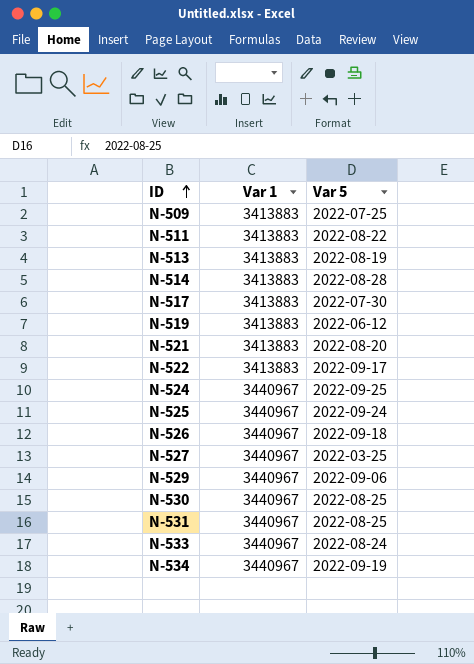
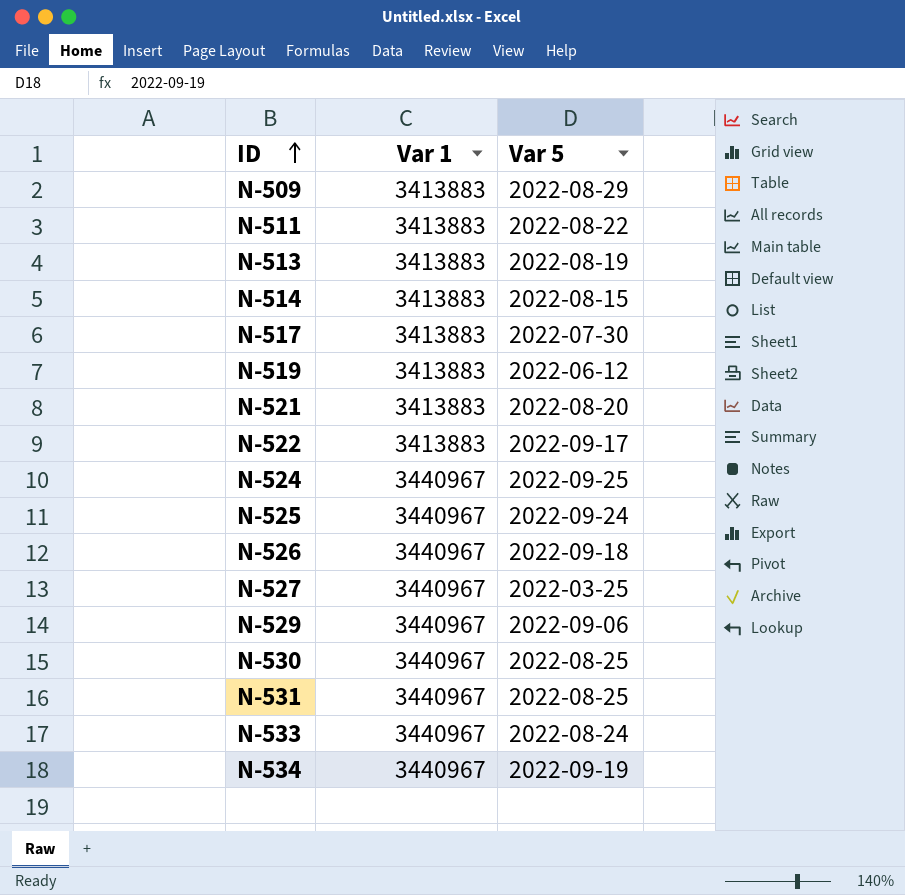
N-509 | Var 5: 2022-07-25 -> 2022-08-29
N-514 | Var 5: 2022-08-28 -> 2022-08-15

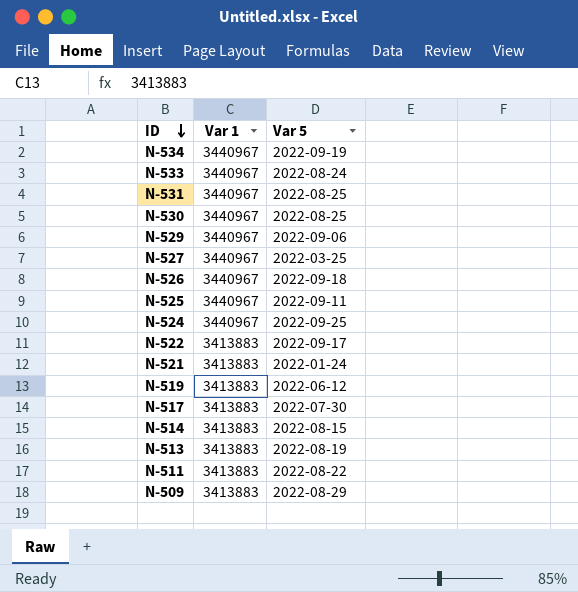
row order: ID ascending -> ID descending
N-525 | Var 5: 2022-09-24 -> 2022-09-11
N-521 | Var 5: 2022-08-20 -> 2022-01-24

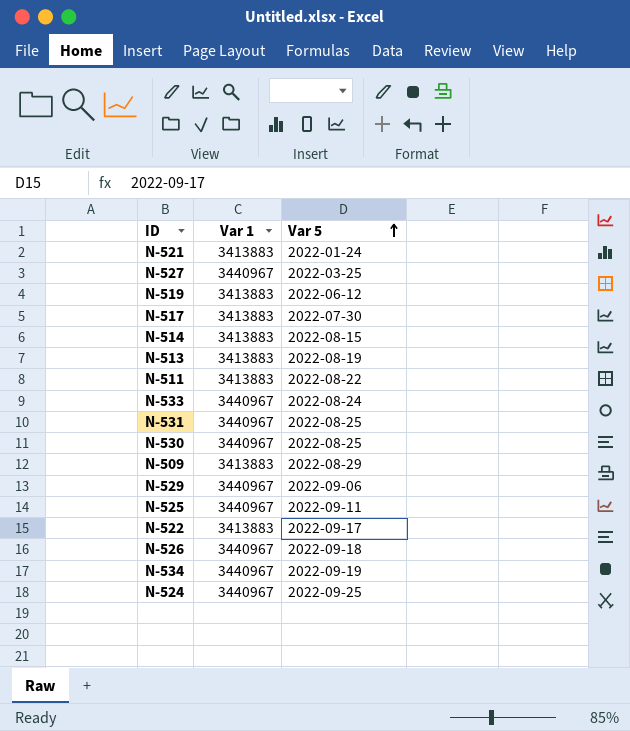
row order: ID descending -> Var 5 ascending

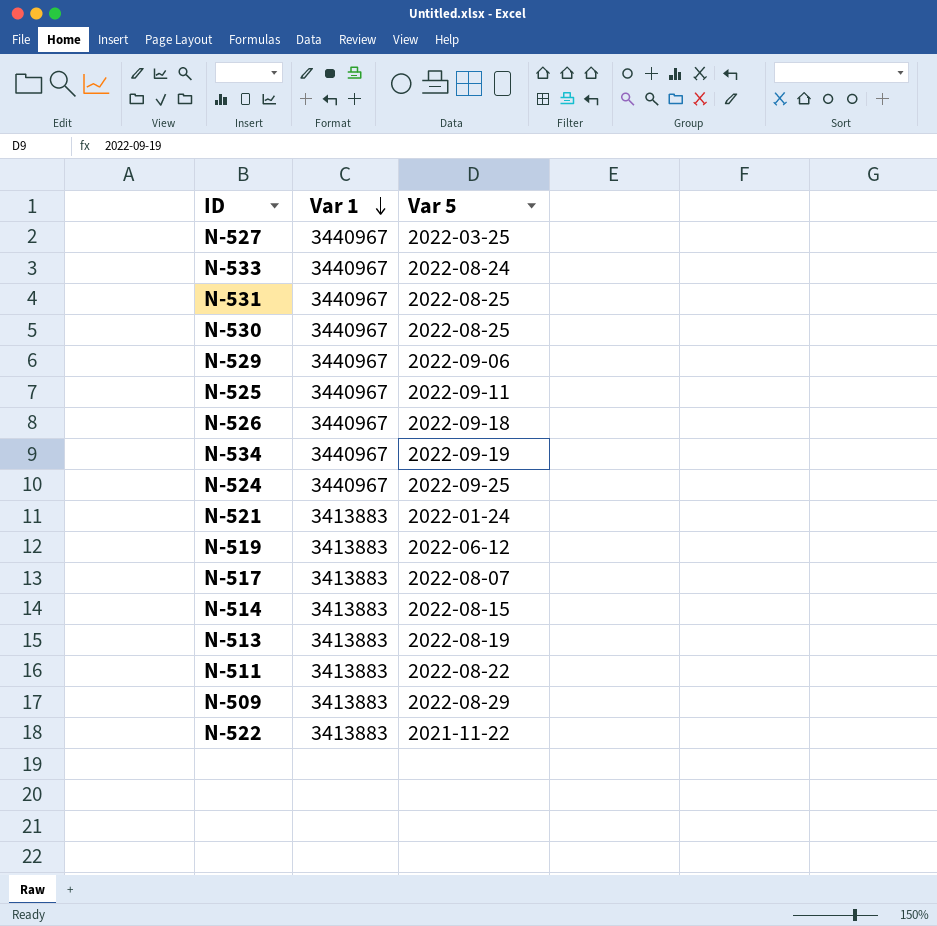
row order: Var 5 ascending -> Var 1 descending
N-517 | Var 5: 2022-07-30 -> 2022-08-07
N-522 | Var 5: 2022-09-17 -> 2021-11-22

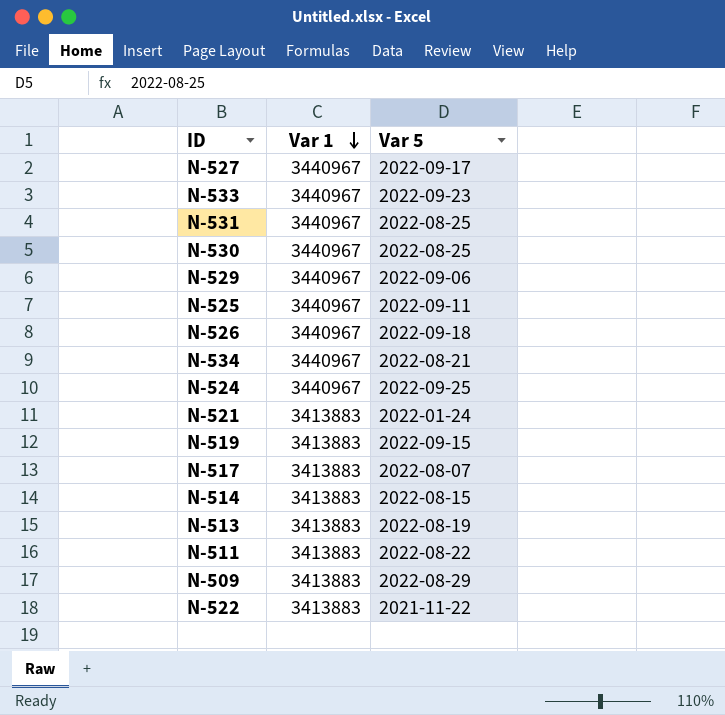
N-527 | Var 5: 2022-03-25 -> 2022-09-17
N-533 | Var 5: 2022-08-24 -> 2022-09-23
N-534 | Var 5: 2022-09-19 -> 2022-08-21
N-519 | Var 5: 2022-06-12 -> 2022-09-15

